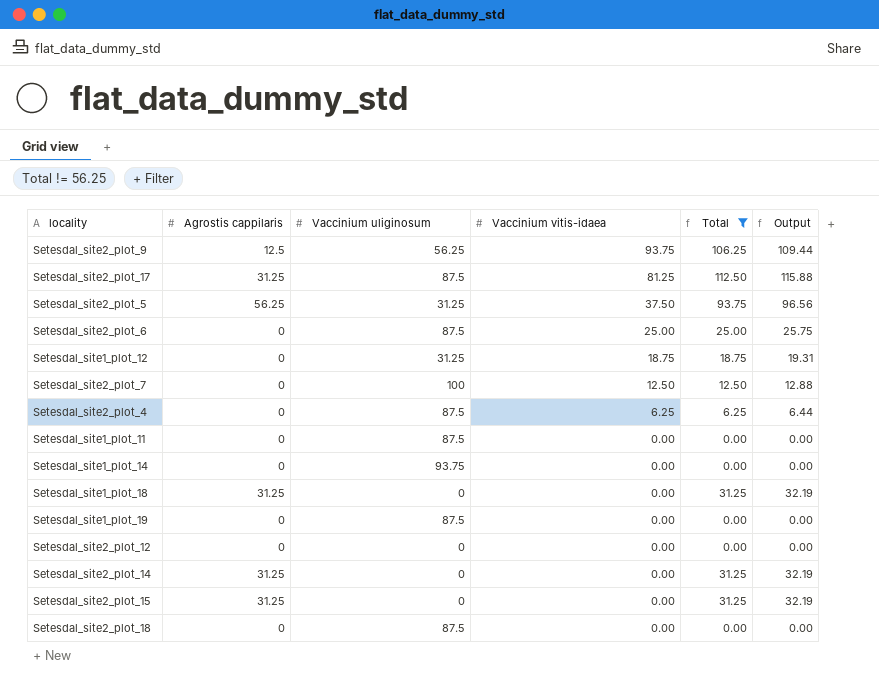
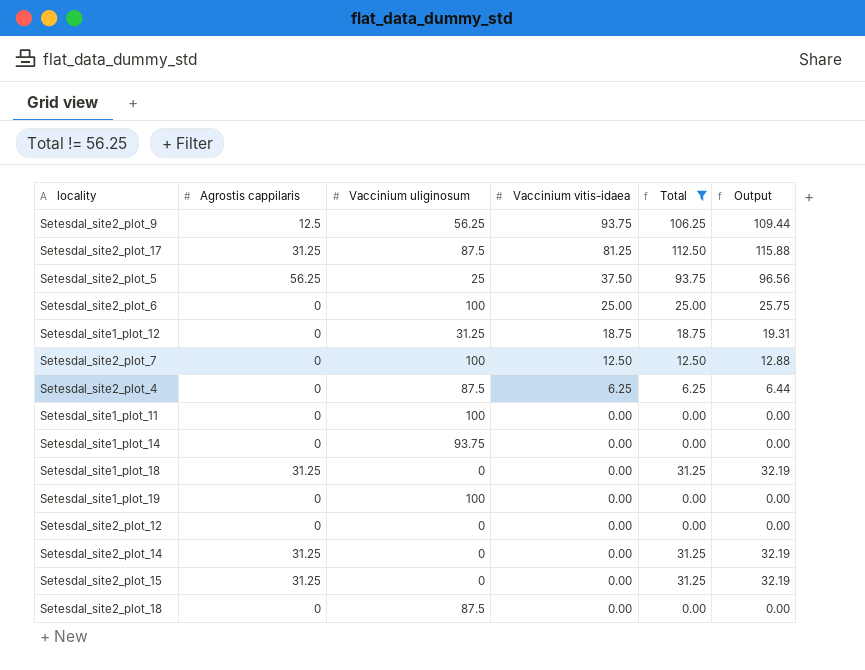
Setesdal_site2_plot_5 | Vaccinium uliginosum: 31.25 -> 25
Setesdal_site2_plot_6 | Vaccinium uliginosum: 87.5 -> 100
Setesdal_site1_plot_11 | Vaccinium uliginosum: 87.5 -> 100
Setesdal_site1_plot_19 | Vaccinium uliginosum: 87.5 -> 100

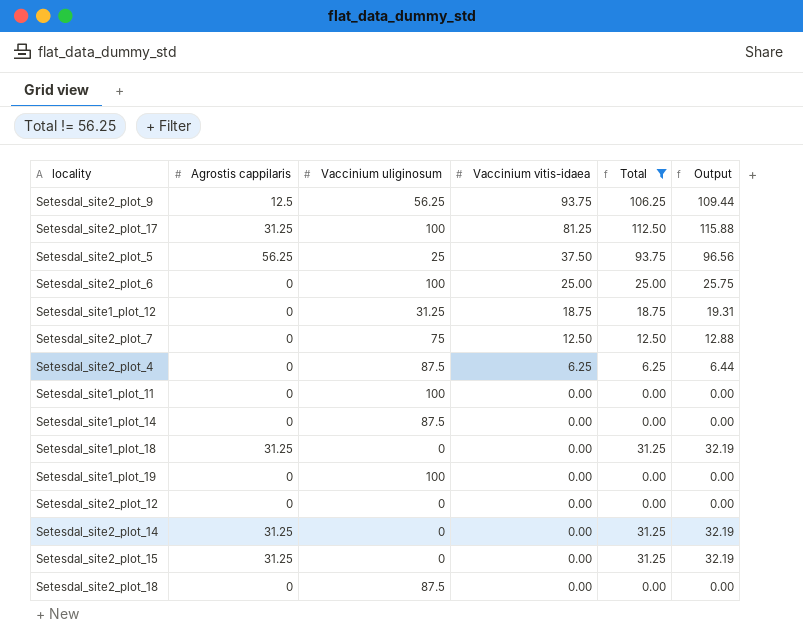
Setesdal_site2_plot_17 | Vaccinium uliginosum: 87.5 -> 100
Setesdal_site2_plot_7 | Vaccinium uliginosum: 100 -> 75
Setesdal_site1_plot_14 | Vaccinium uliginosum: 93.75 -> 87.5

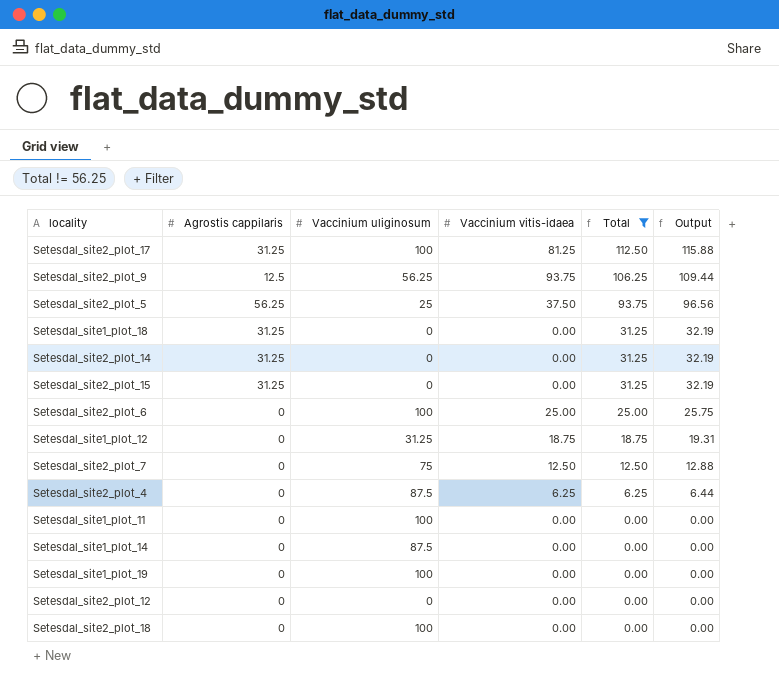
row order: Vaccinium vitis-idaea descending -> Total descending
Setesdal_site2_plot_18 | Vaccinium uliginosum: 87.5 -> 100

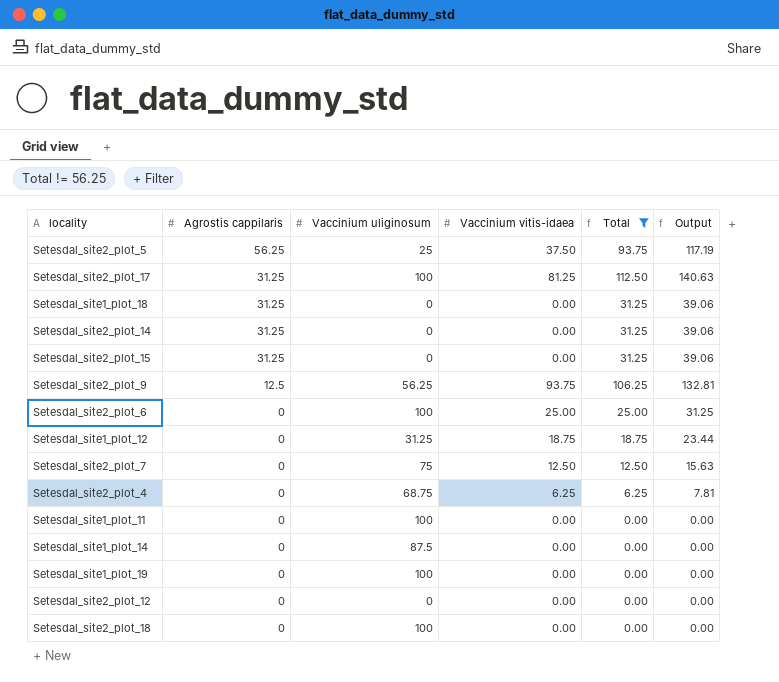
row order: Total descending -> Agrostis cappilaris descending
column Output | formula: [Total] * 1.03 -> [Total] * 1.25
Setesdal_site2_plot_4 | Vaccinium uliginosum: 87.5 -> 68.75

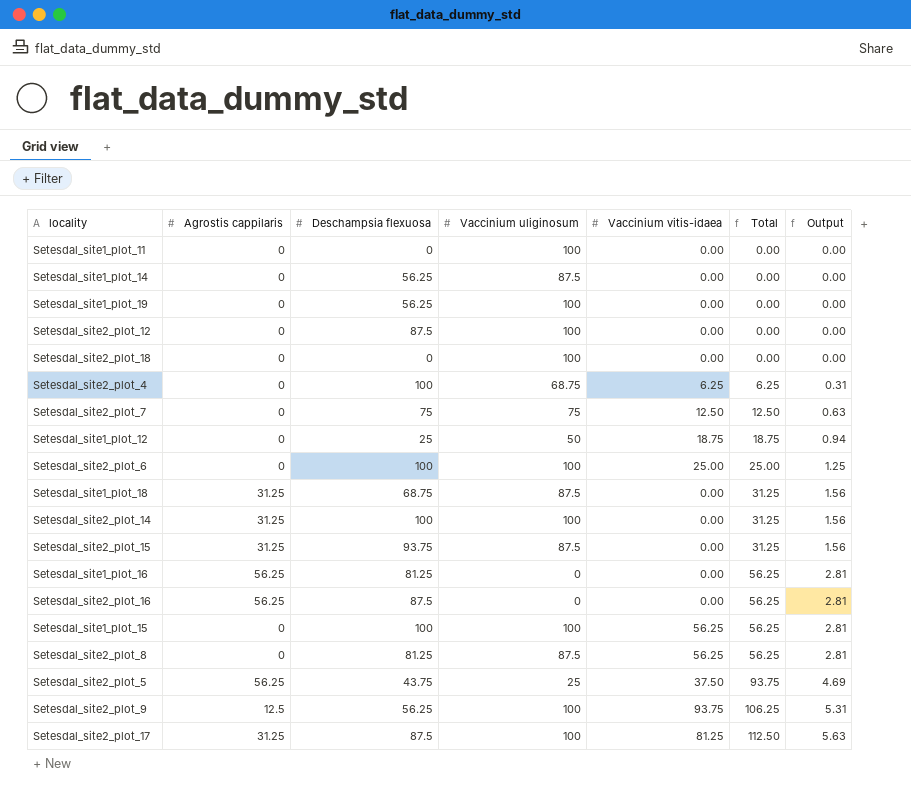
filter: Total != 56.25 -> none
row order: Agrostis cappilaris descending -> Total ascending
column Deschampsia flexuosa | position: none -> 3
column Output | formula: [Total] * 1.25 -> [Total] * 0.05
Setesdal_site2_plot_12 | Vaccinium uliginosum: 0 -> 100
Setesdal_site1_plot_12 | Vaccinium uliginosum: 31.25 -> 50
Setesdal_site1_plot_18 | Vaccinium uliginosum: 0 -> 87.5
Setesdal_site2_plot_14 | Vaccinium uliginosum: 0 -> 100
Setesdal_site2_plot_15 | Vaccinium uliginosum: 0 -> 87.5
Setesdal_site2_plot_9 | Vaccinium uliginosum: 56.25 -> 100

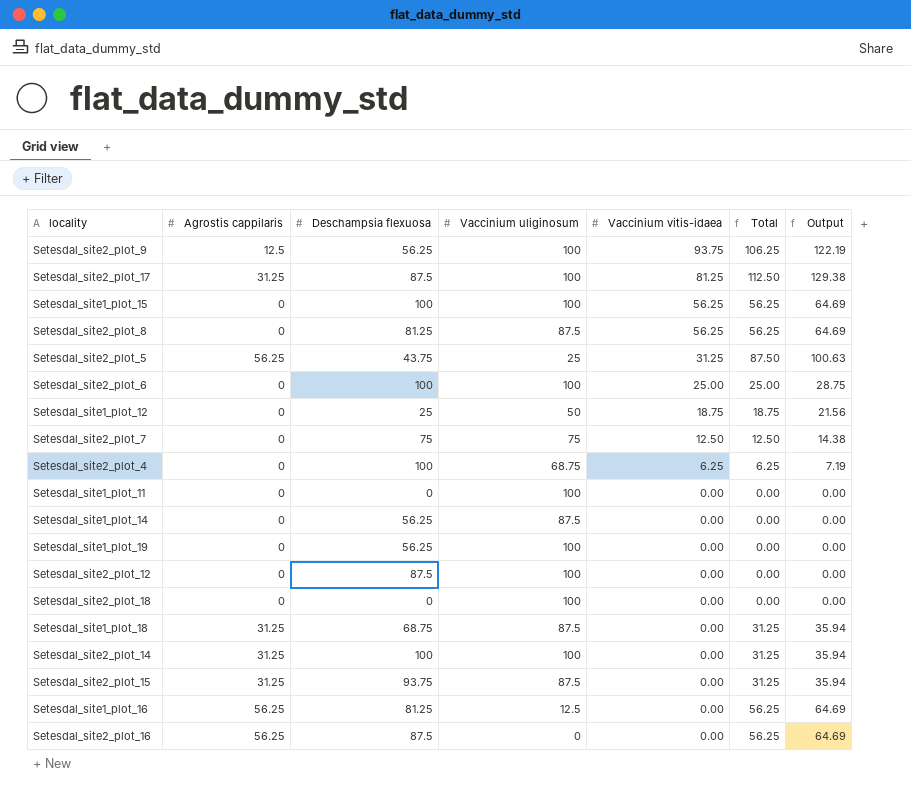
row order: Total ascending -> Vaccinium vitis-idaea descending
column Output | formula: [Total] * 0.05 -> [Total] * 1.15
Setesdal_site2_plot_5 | Vaccinium vitis-idaea: 37.50 -> 31.25
Setesdal_site2_plot_5 | Total: 93.75 -> 87.50
Setesdal_site1_plot_16 | Vaccinium uliginosum: 0 -> 12.5

